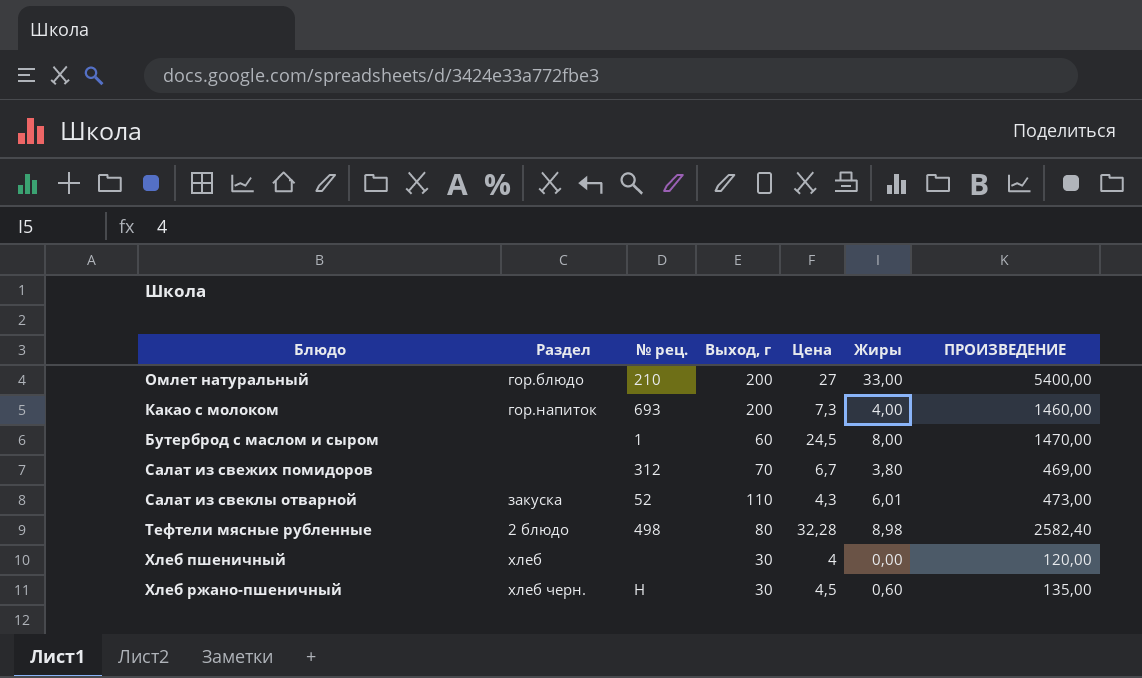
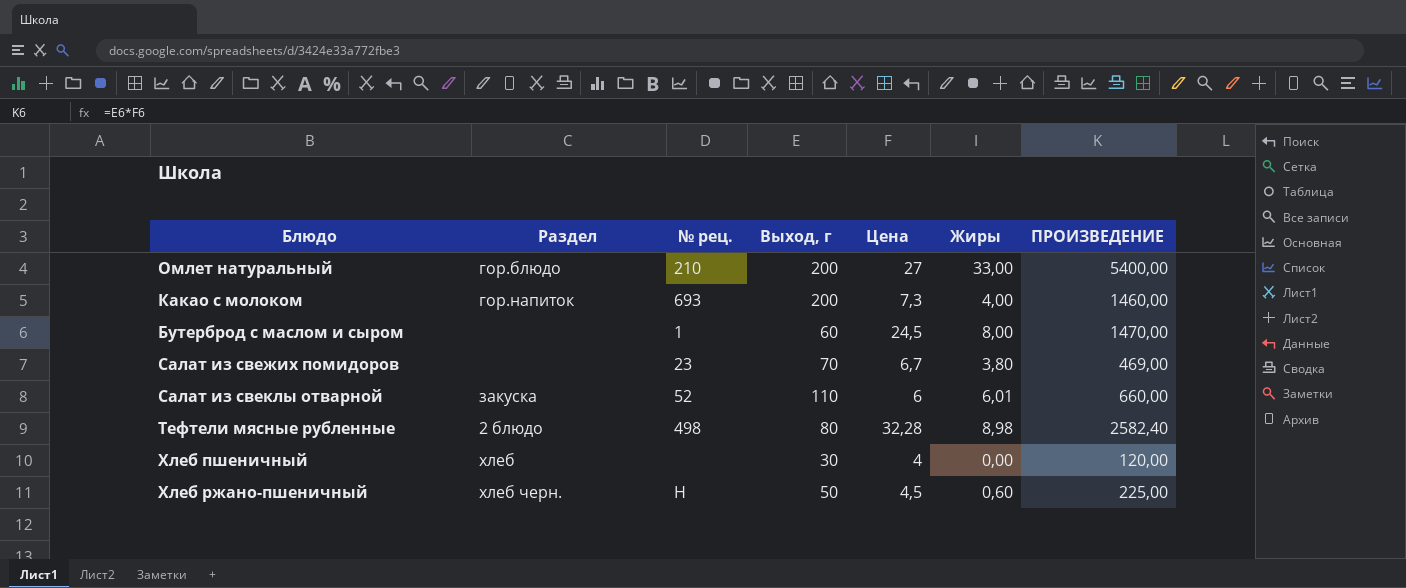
Салат из свежих помидоров | № рец.: 312 -> 23
Салат из свеклы отварной | Цена: 4,3 -> 6
Салат из свеклы отварной | ПРОИЗВЕДЕНИЕ: 473,00 -> 660,00
Хлеб ржано-пшеничный | Выход, г: 30 -> 50
Хлеб ржано-пшеничный | ПРОИЗВЕДЕНИЕ: 135,00 -> 225,00

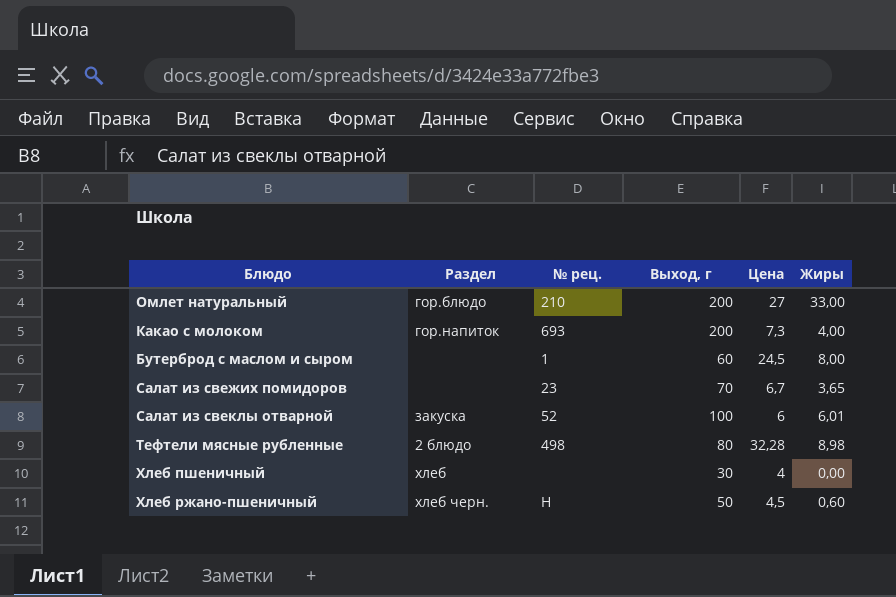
column ПРОИЗВЕДЕНИЕ | formula: [Выход, г] * [Цена] -> none
Салат из свежих помидоров | Жиры: 3,80 -> 3,65
Салат из свеклы отварной | Выход, г: 110 -> 100

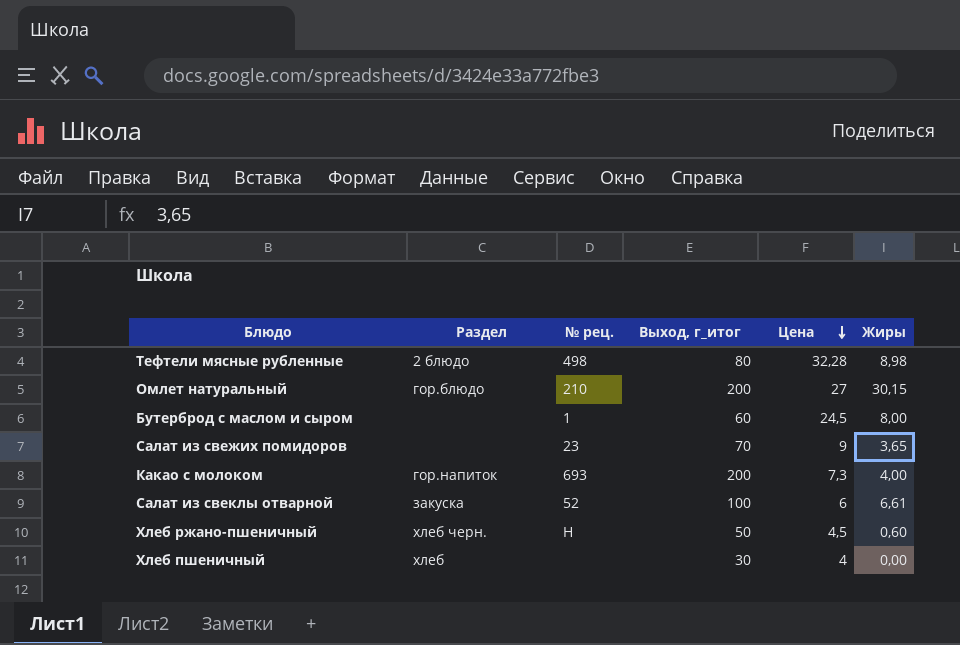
row order: none -> Цена descending
column name: Выход, г -> Выход, г_итог
Омлет натуральный | Жиры: 33,00 -> 30,15
Салат из свежих помидоров | Цена: 6,7 -> 9
Салат из свеклы отварной | Жиры: 6,01 -> 6,61

